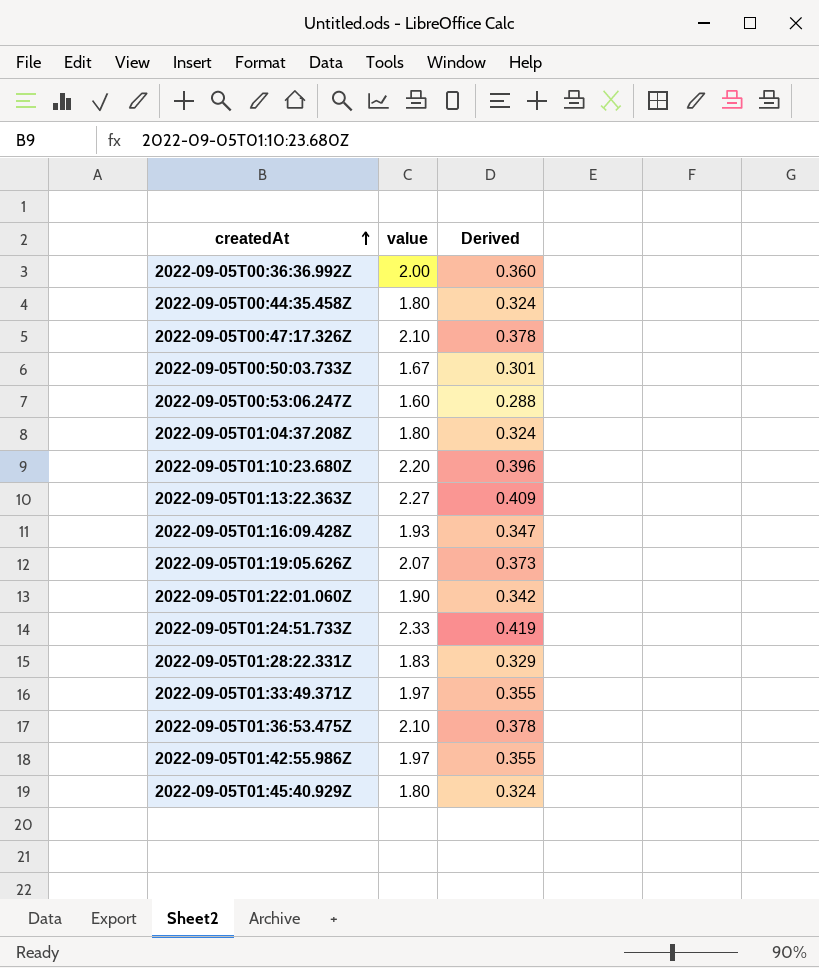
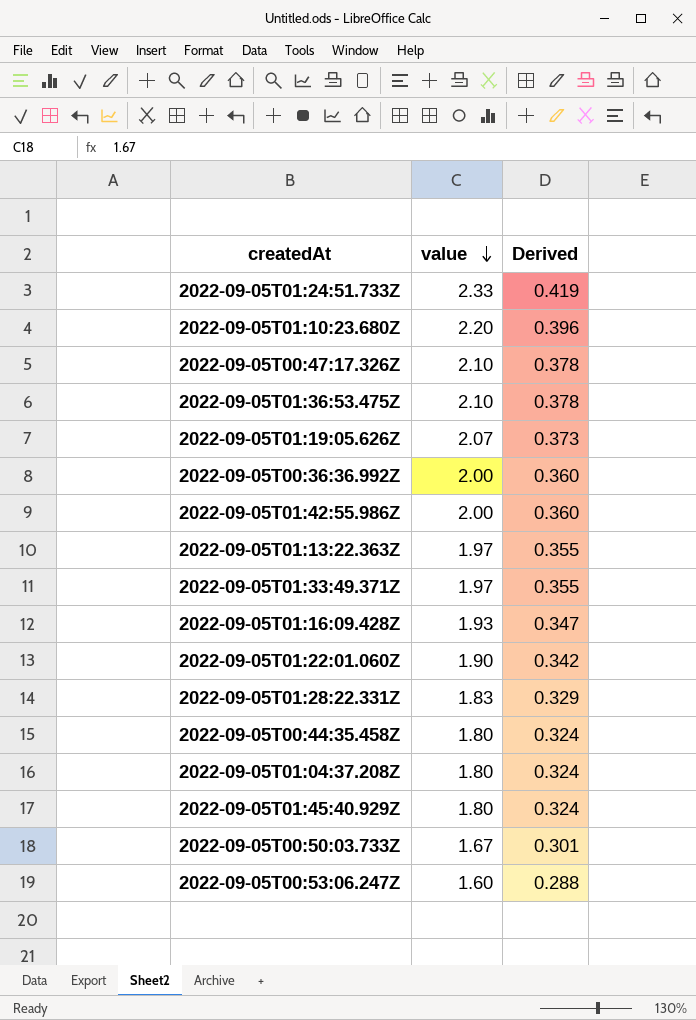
row order: createdAt ascending -> value descending
2022-09-05T01:42:55.986Z | value: 1.97 -> 2.00
2022-09-05T01:42:55.986Z | Derived: 0.355 -> 0.360
2022-09-05T01:13:22.363Z | value: 2.27 -> 1.97
2022-09-05T01:13:22.363Z | Derived: 0.409 -> 0.355

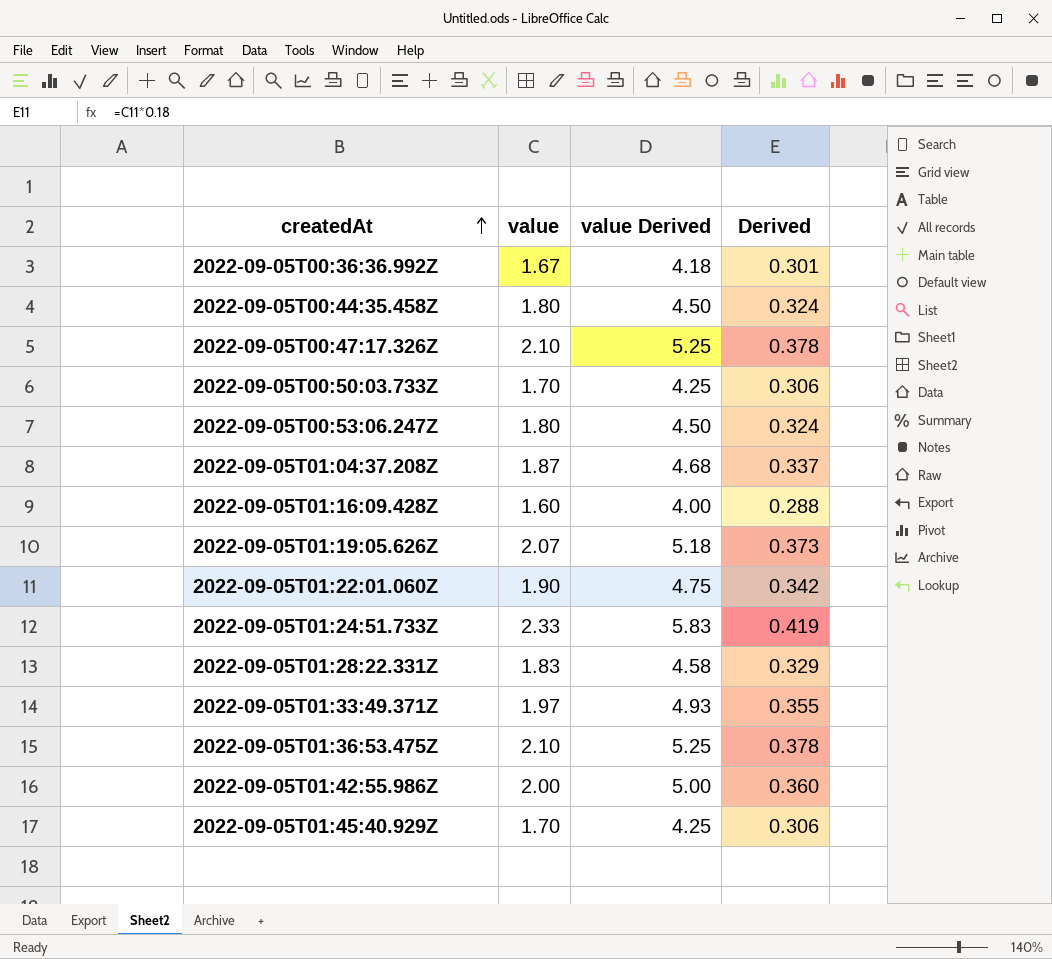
row order: value descending -> createdAt ascending
column value Derived | formula: none -> [value] * 2.5
row 2022-09-05T01:10:23.680Z: 2.20 | 0.396 -> none
row 2022-09-05T01:13:22.363Z: 1.97 | 0.355 -> none
2022-09-05T00:36:36.992Z | value: 2.00 -> 1.67
2022-09-05T00:36:36.992Z | Derived: 0.360 -> 0.301
2022-09-05T00:50:03.733Z | value: 1.67 -> 1.70
2022-09-05T00:50:03.733Z | Derived: 0.301 -> 0.306
2022-09-05T00:53:06.247Z | value: 1.60 -> 1.80
2022-09-05T00:53:06.247Z | Derived: 0.288 -> 0.324
2022-09-05T01:04:37.208Z | value: 1.80 -> 1.87
2022-09-05T01:04:37.208Z | Derived: 0.324 -> 0.337
2022-09-05T01:16:09.428Z | value: 1.93 -> 1.60
2022-09-05T01:16:09.428Z | Derived: 0.347 -> 0.288
2022-09-05T01:45:40.929Z | value: 1.80 -> 1.70
2022-09-05T01:45:40.929Z | Derived: 0.324 -> 0.306

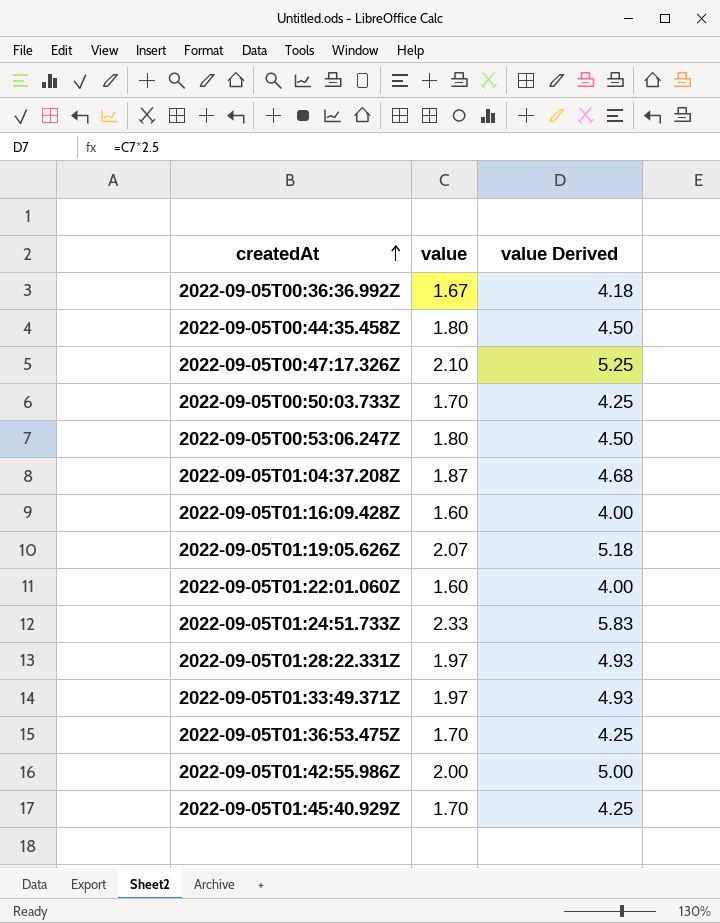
column Derived | formula: [value] * 0.18 -> none
2022-09-05T01:22:01.060Z | value: 1.90 -> 1.60
2022-09-05T01:22:01.060Z | value Derived: 4.75 -> 4.00
2022-09-05T01:28:22.331Z | value: 1.83 -> 1.97
2022-09-05T01:28:22.331Z | value Derived: 4.58 -> 4.93
2022-09-05T01:36:53.475Z | value: 2.10 -> 1.70
2022-09-05T01:36:53.475Z | value Derived: 5.25 -> 4.25

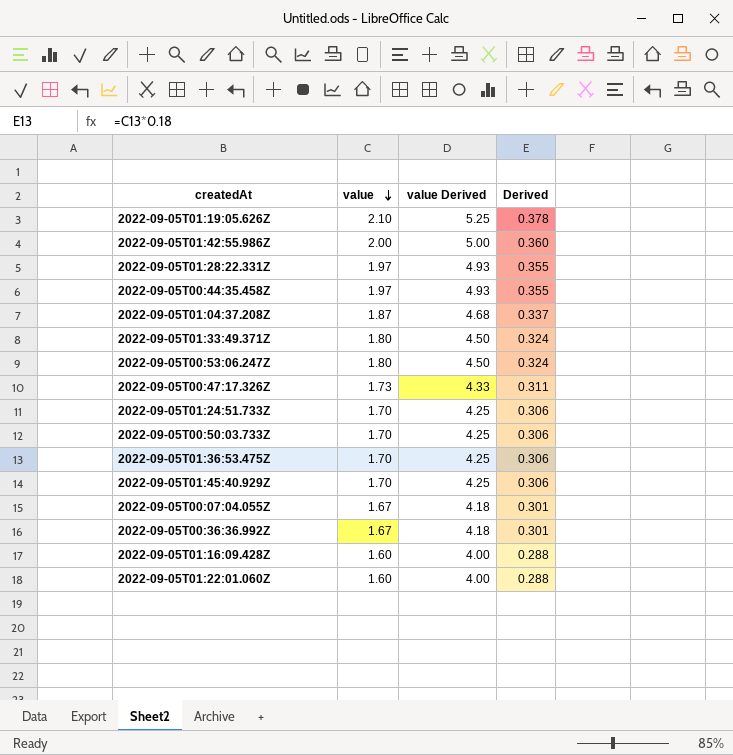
row order: createdAt ascending -> value descending
column Derived | formula: none -> [value] * 0.18
2022-09-05T01:19:05.626Z | value: 2.07 -> 2.10
2022-09-05T01:19:05.626Z | value Derived: 5.18 -> 5.25
2022-09-05T00:44:35.458Z | value: 1.80 -> 1.97
2022-09-05T00:44:35.458Z | value Derived: 4.50 -> 4.93
2022-09-05T01:33:49.371Z | value: 1.97 -> 1.80
2022-09-05T01:33:49.371Z | value Derived: 4.93 -> 4.50
2022-09-05T00:47:17.326Z | value: 2.10 -> 1.73
2022-09-05T00:47:17.326Z | value Derived: 5.25 -> 4.33
2022-09-05T01:24:51.733Z | value: 2.33 -> 1.70
2022-09-05T01:24:51.733Z | value Derived: 5.83 -> 4.25
row 2022-09-05T00:07:04.055Z: none -> 1.67 | 4.18 | 0.301

